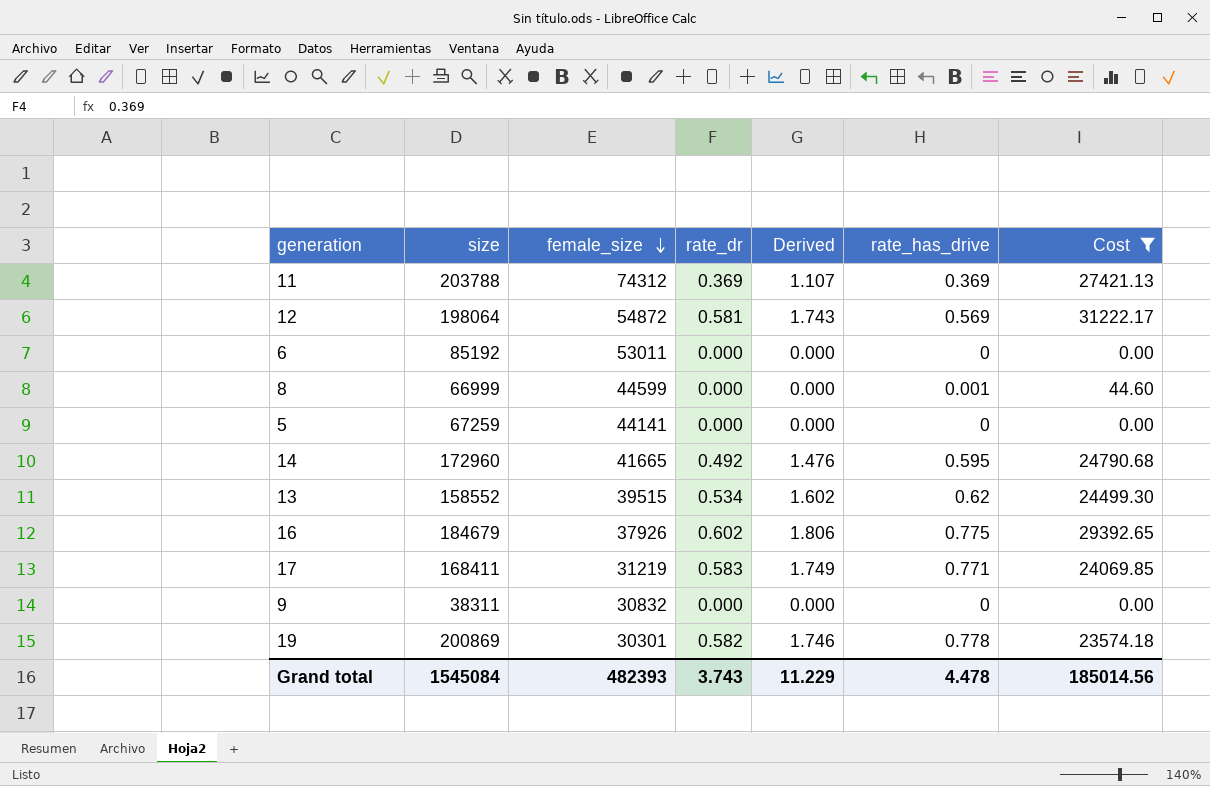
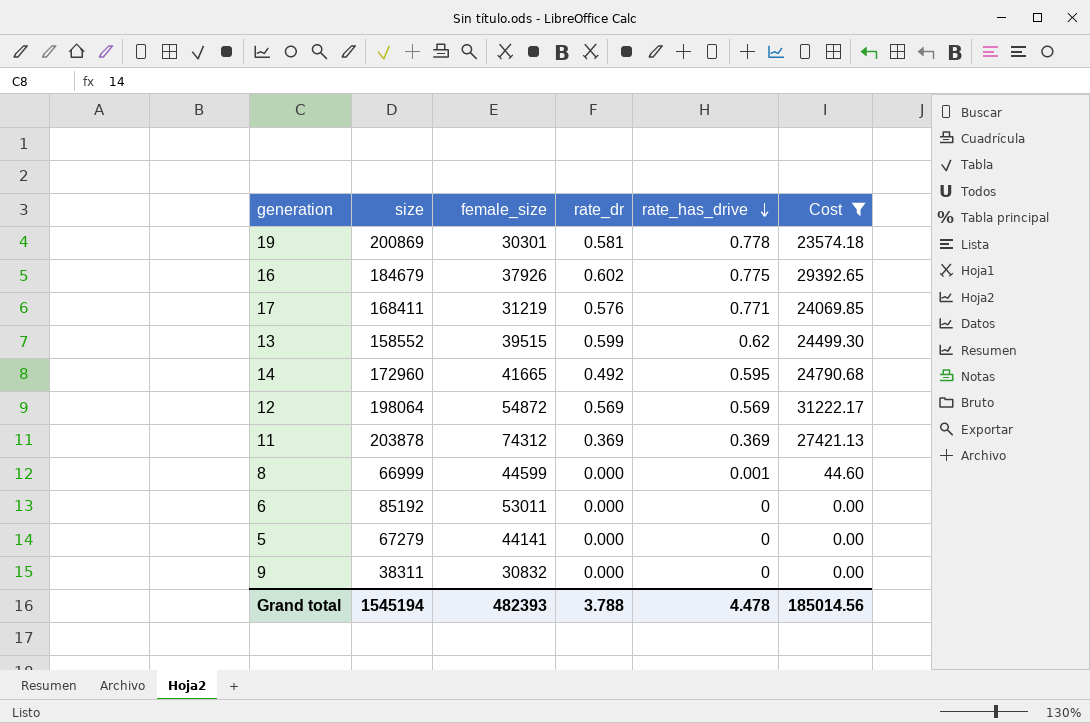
row order: female_size descending -> rate_has_drive descending
column Derived | formula: [rate_dr] * 3 -> none
19 | rate_dr: 0.582 -> 0.581
17 | rate_dr: 0.583 -> 0.576
13 | rate_dr: 0.534 -> 0.599
12 | rate_dr: 0.581 -> 0.569
11 | size: 203788 -> 203878
5 | size: 67259 -> 67279
Grand total | size: 1545084 -> 1545194
Grand total | rate_dr: 3.743 -> 3.788

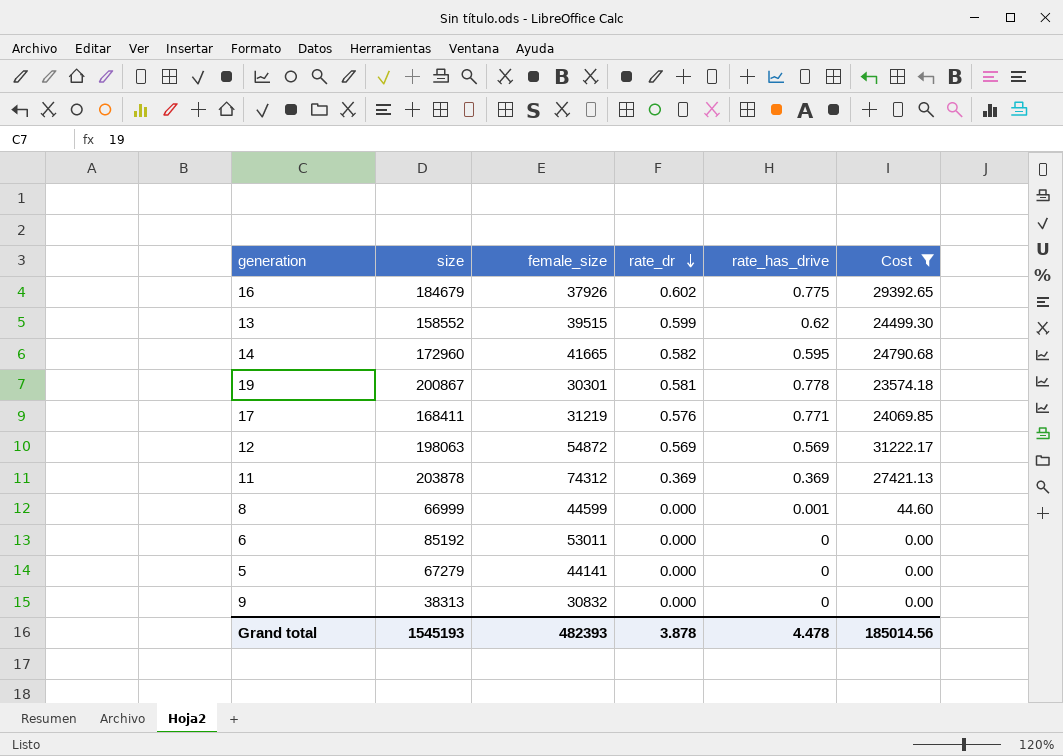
row order: rate_has_drive descending -> rate_dr descending
14 | rate_dr: 0.492 -> 0.582
19 | size: 200869 -> 200867
12 | size: 198064 -> 198063
9 | size: 38311 -> 38313
Grand total | size: 1545194 -> 1545193
Grand total | rate_dr: 3.788 -> 3.878

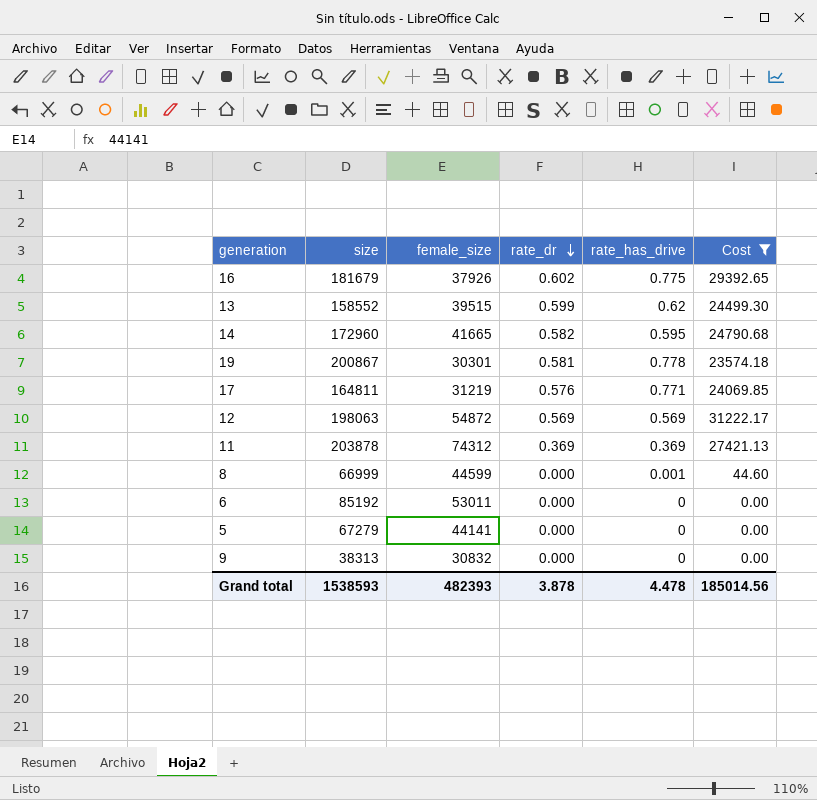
16 | size: 184679 -> 181679
17 | size: 168411 -> 164811
Grand total | size: 1545193 -> 1538593

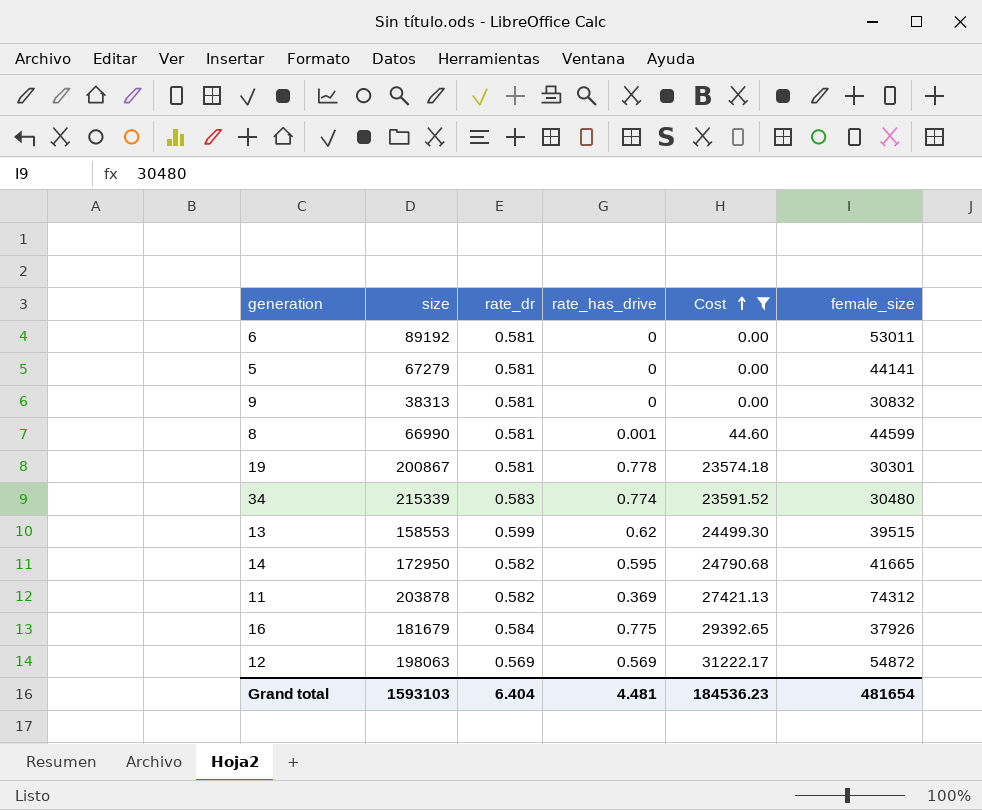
row order: rate_dr descending -> Cost ascending
column female_size | position: 3 -> 6
row 17: 164811 | 31219 | 0.576 | 0.771 | 24069.85 -> none
6 | size: 85192 -> 89192
6 | rate_dr: 0.000 -> 0.581
5 | rate_dr: 0.000 -> 0.581
9 | rate_dr: 0.000 -> 0.581
8 | size: 66999 -> 66990
8 | rate_dr: 0.000 -> 0.581
row 34: none -> 215339 | 0.583 | 0.774 | 23591.52 | 30480
13 | size: 158552 -> 158553
14 | size: 172960 -> 172950
11 | rate_dr: 0.369 -> 0.582
16 | rate_dr: 0.602 -> 0.584
Grand total | size: 1538593 -> 1593103
Grand total | rate_dr: 3.878 -> 6.404
Grand total | rate_has_drive: 4.478 -> 4.481
Grand total | Cost: 185014.56 -> 184536.23
Grand total | female_size: 482393 -> 481654

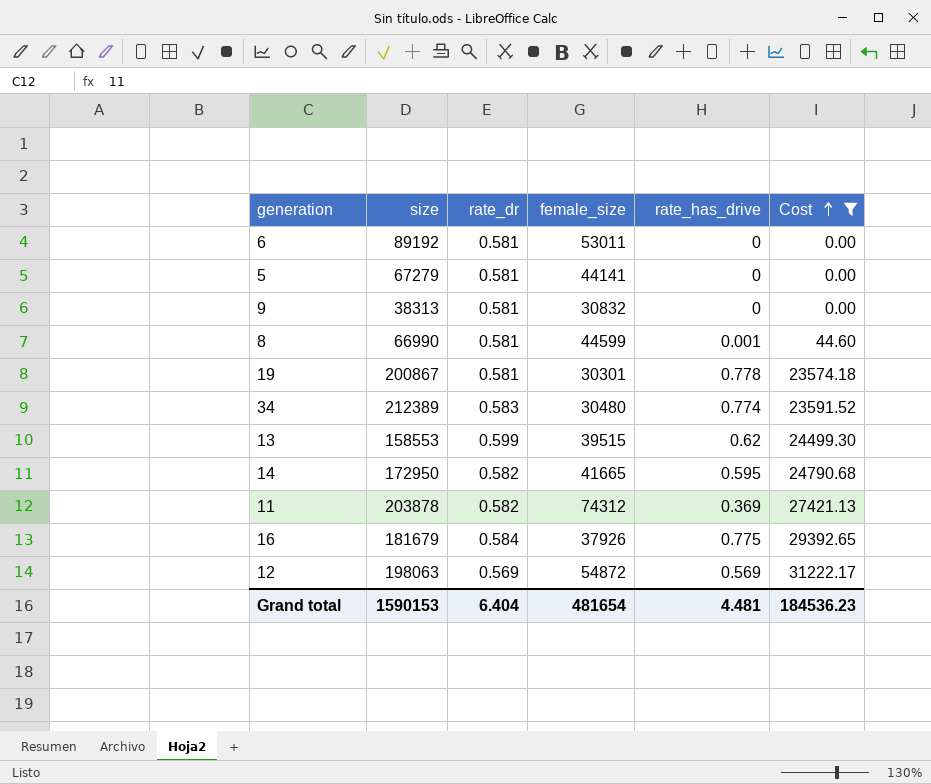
column female_size | position: 6 -> 4
34 | size: 215339 -> 212389
Grand total | size: 1593103 -> 1590153

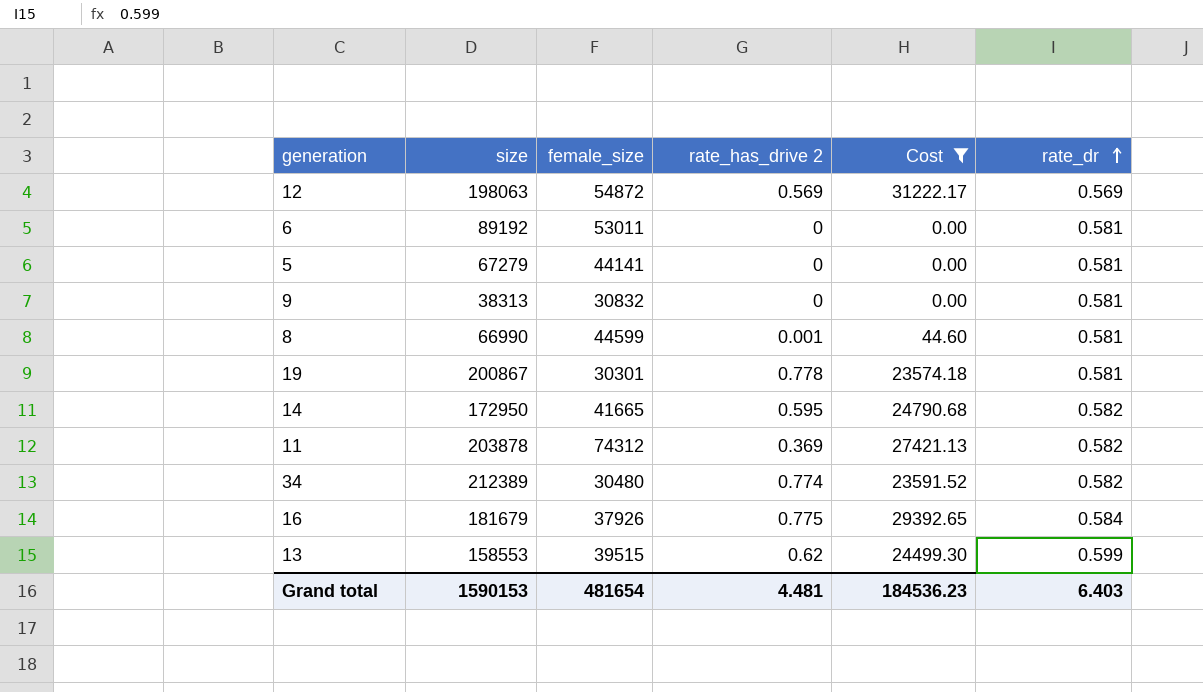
row order: Cost ascending -> rate_dr ascending
column name: rate_has_drive -> rate_has_drive 2
column rate_dr | position: 3 -> 6
34 | rate_dr: 0.583 -> 0.582
Grand total | rate_dr: 6.404 -> 6.403

